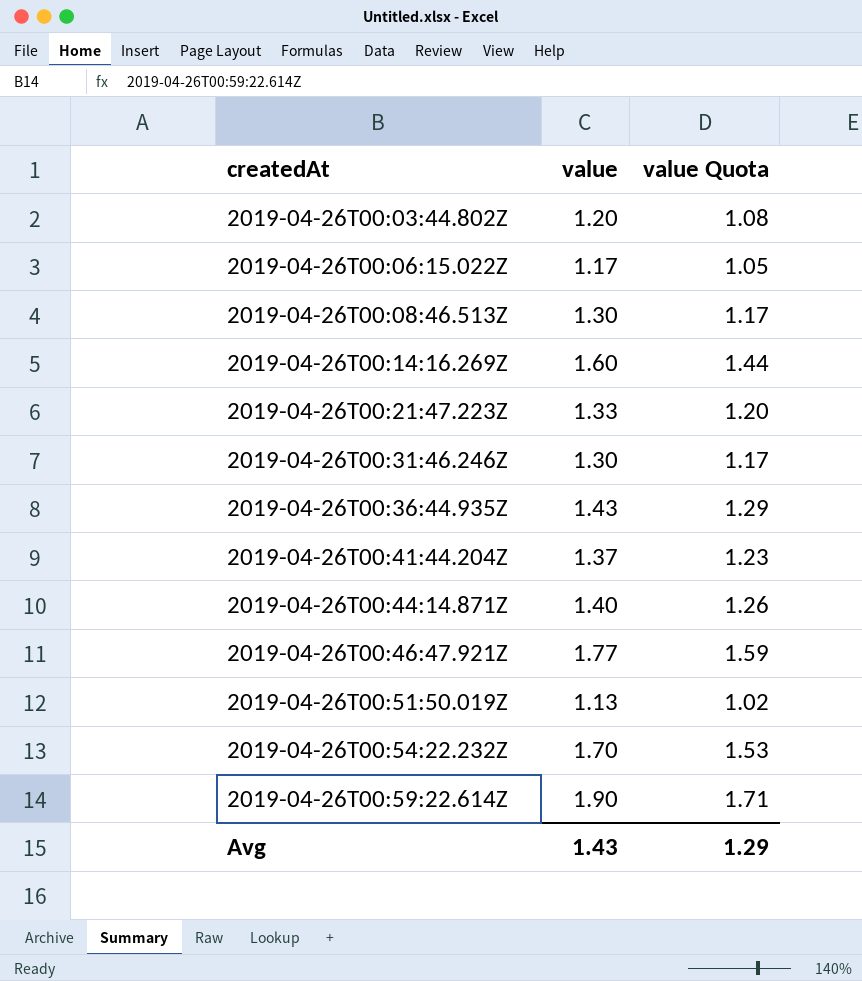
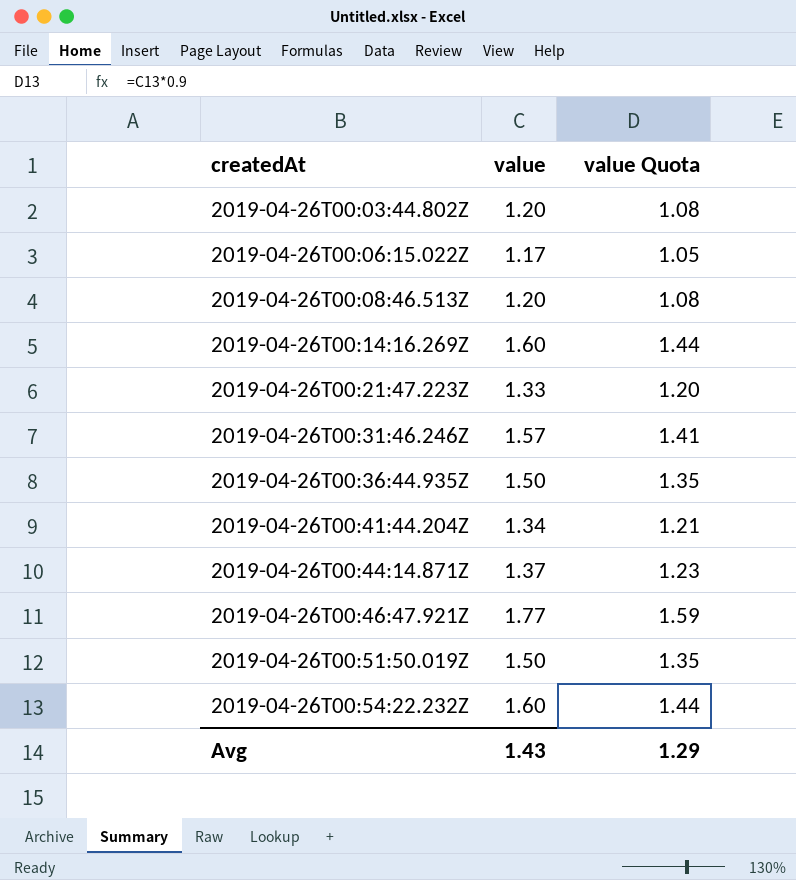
row 2019-04-26T00:59:22.614Z: 1.90 | 1.71 -> none
2019-04-26T00:08:46.513Z | value: 1.30 -> 1.20
2019-04-26T00:08:46.513Z | value Quota: 1.17 -> 1.08
2019-04-26T00:31:46.246Z | value: 1.30 -> 1.57
2019-04-26T00:31:46.246Z | value Quota: 1.17 -> 1.41
2019-04-26T00:36:44.935Z | value: 1.43 -> 1.50
2019-04-26T00:36:44.935Z | value Quota: 1.29 -> 1.35
2019-04-26T00:41:44.204Z | value: 1.37 -> 1.34
2019-04-26T00:41:44.204Z | value Quota: 1.23 -> 1.21
2019-04-26T00:44:14.871Z | value: 1.40 -> 1.37
2019-04-26T00:44:14.871Z | value Quota: 1.26 -> 1.23
2019-04-26T00:51:50.019Z | value: 1.13 -> 1.50
2019-04-26T00:51:50.019Z | value Quota: 1.02 -> 1.35
2019-04-26T00:54:22.232Z | value: 1.70 -> 1.60
2019-04-26T00:54:22.232Z | value Quota: 1.53 -> 1.44

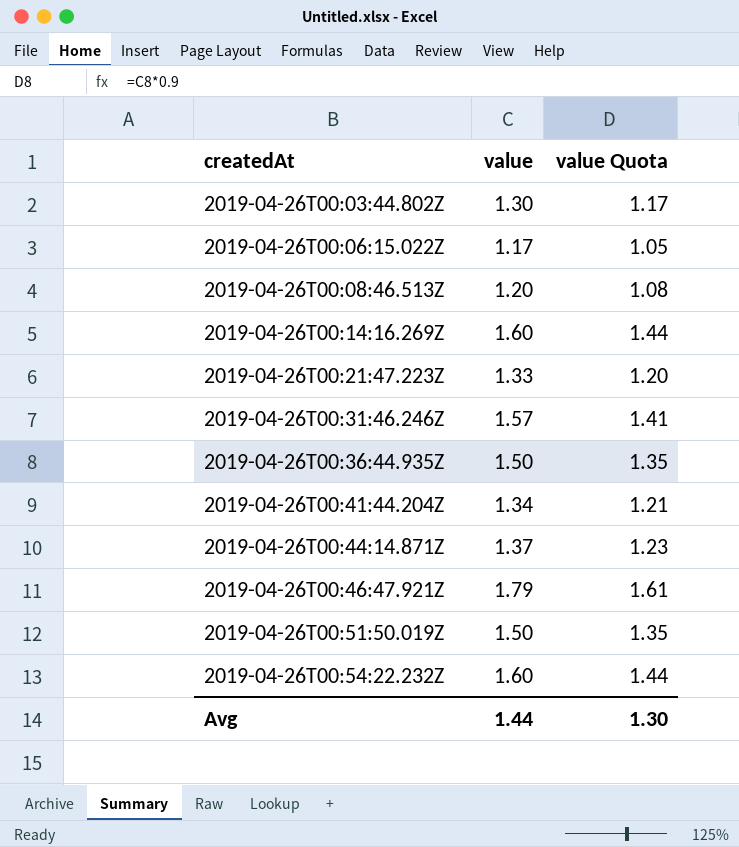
2019-04-26T00:03:44.802Z | value: 1.20 -> 1.30
2019-04-26T00:03:44.802Z | value Quota: 1.08 -> 1.17
2019-04-26T00:46:47.921Z | value: 1.77 -> 1.79
2019-04-26T00:46:47.921Z | value Quota: 1.59 -> 1.61
Avg | value: 1.43 -> 1.44
Avg | value Quota: 1.29 -> 1.30

